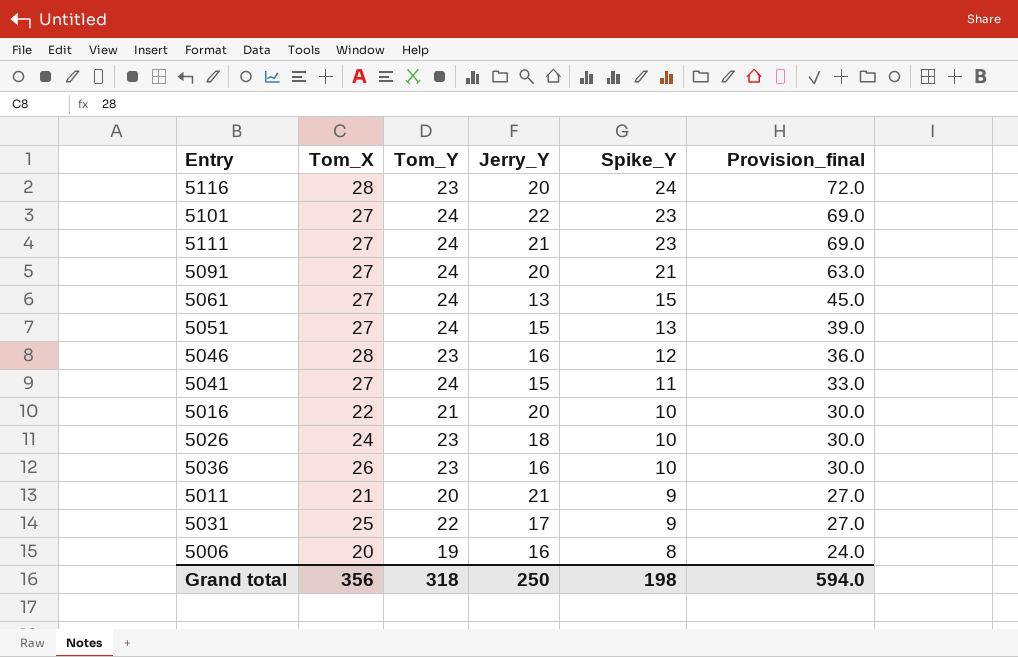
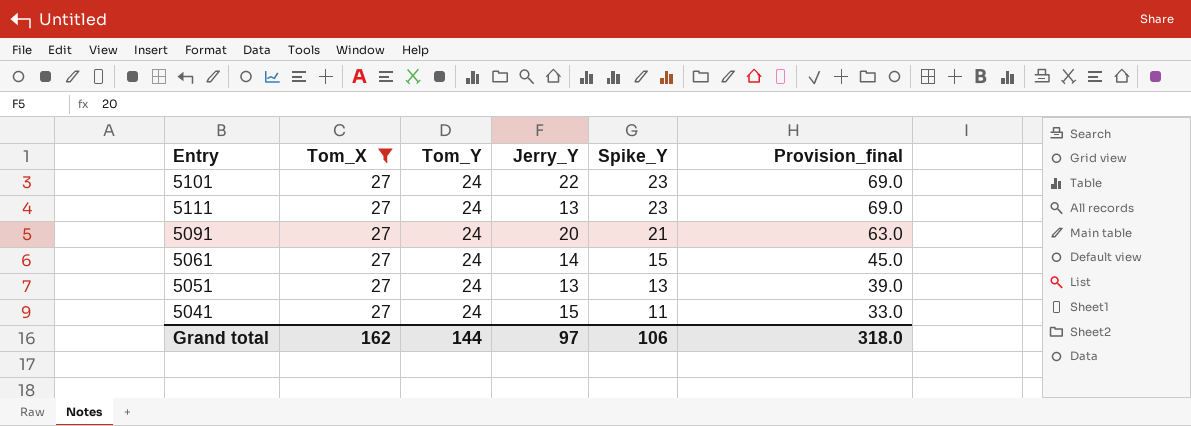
filter: none -> Tom_X = 27
5111 | Jerry_Y: 21 -> 13
5061 | Jerry_Y: 13 -> 14
5051 | Jerry_Y: 15 -> 13
Grand total | Tom_X: 356 -> 162
Grand total | Tom_Y: 318 -> 144
Grand total | Jerry_Y: 250 -> 97
Grand total | Spike_Y: 198 -> 106
Grand total | Provision_final: 594.0 -> 318.0

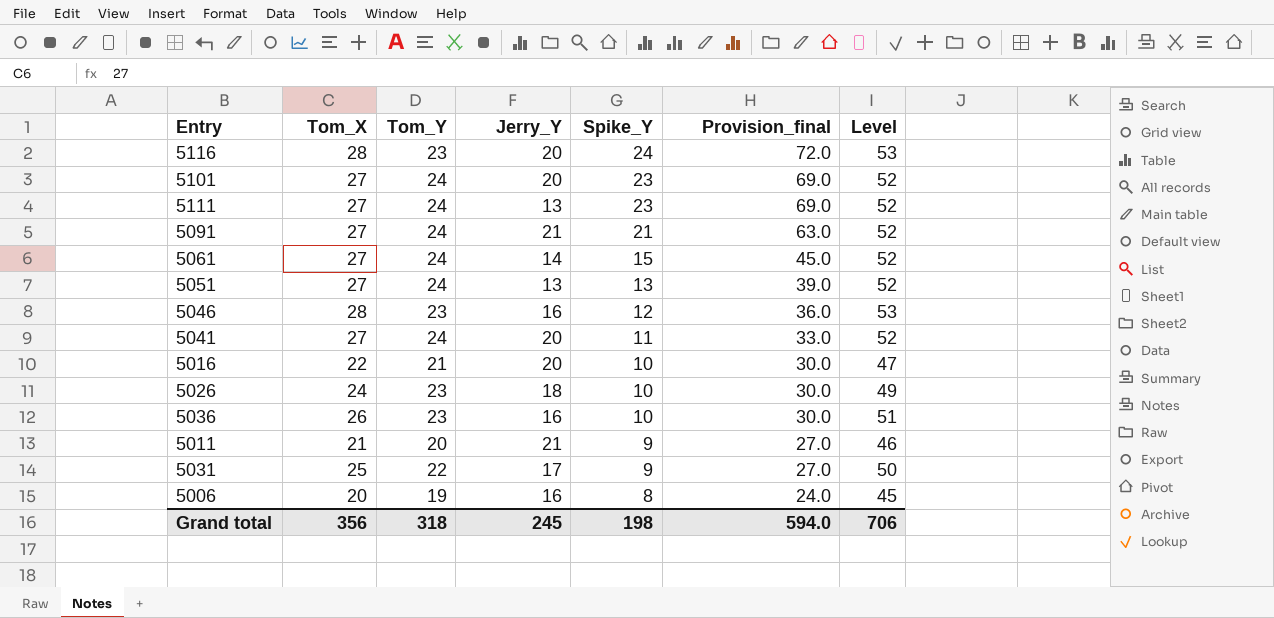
filter: Tom_X = 27 -> none
column Level | formula: none -> [Tom_X] + 25
5101 | Jerry_Y: 22 -> 20
5091 | Jerry_Y: 20 -> 21
5041 | Jerry_Y: 15 -> 20
Grand total | Tom_X: 162 -> 356
Grand total | Tom_Y: 144 -> 318
Grand total | Jerry_Y: 97 -> 245
Grand total | Spike_Y: 106 -> 198
Grand total | Provision_final: 318.0 -> 594.0

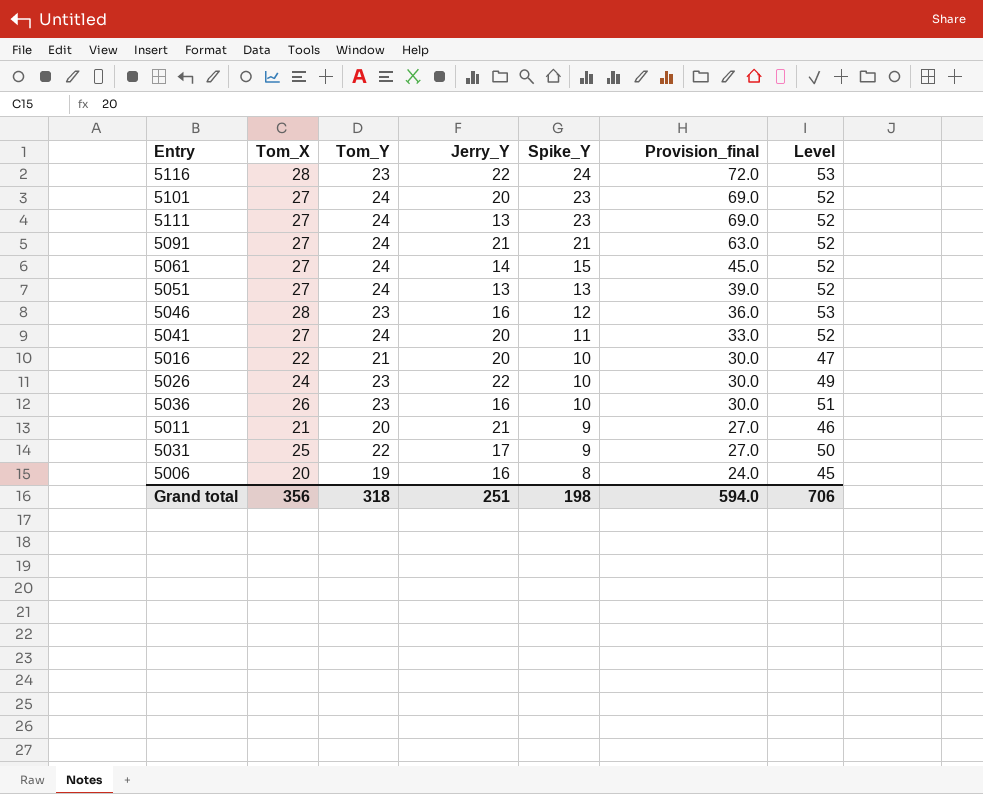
5116 | Jerry_Y: 20 -> 22
5026 | Jerry_Y: 18 -> 22
Grand total | Jerry_Y: 245 -> 251

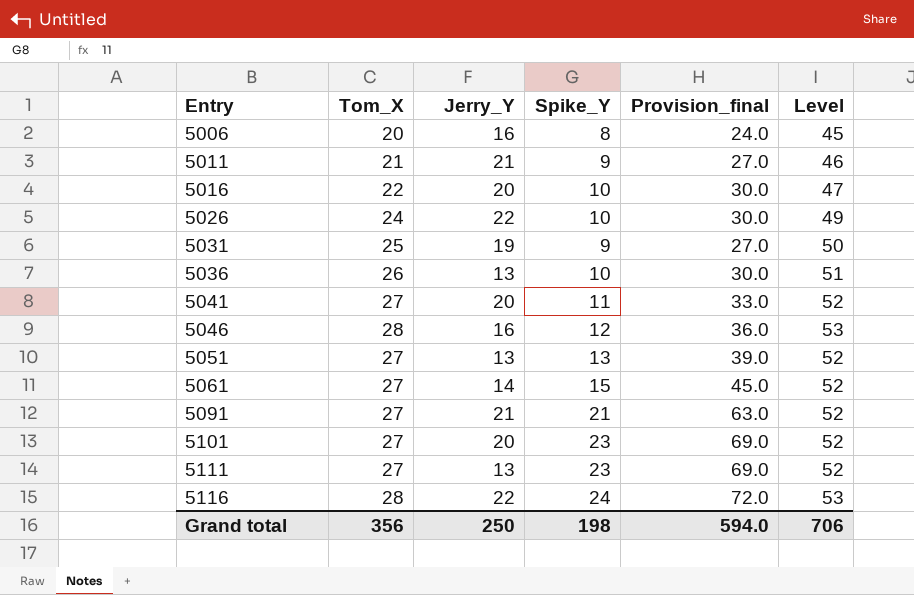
row order: Spike_Y descending -> Entry ascending
column Tom_Y | position: 3 -> none
5031 | Jerry_Y: 17 -> 19
5036 | Jerry_Y: 16 -> 13
Grand total | Jerry_Y: 251 -> 250

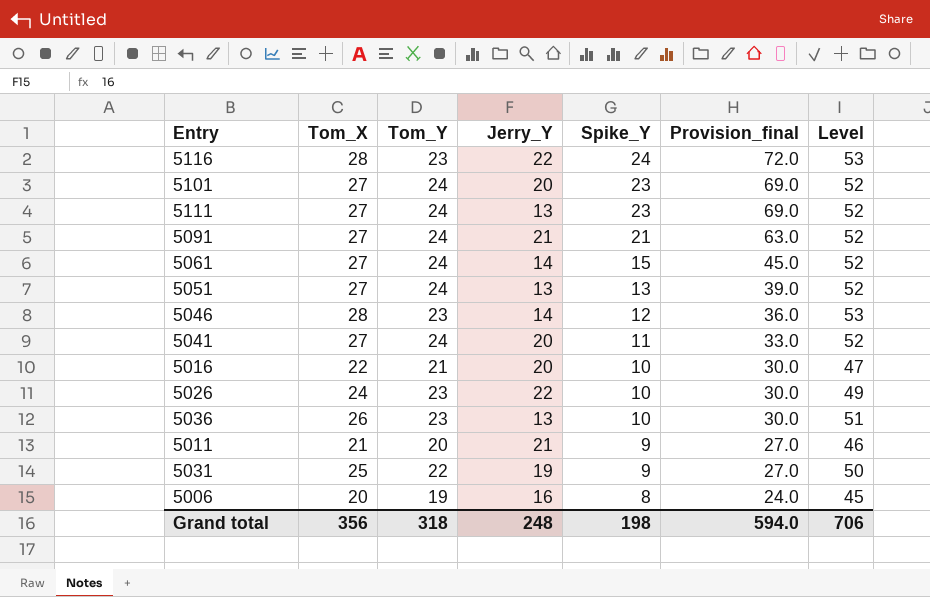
row order: Entry ascending -> Spike_Y descending
column Tom_Y | position: none -> 3
5046 | Jerry_Y: 16 -> 14
Grand total | Jerry_Y: 250 -> 248

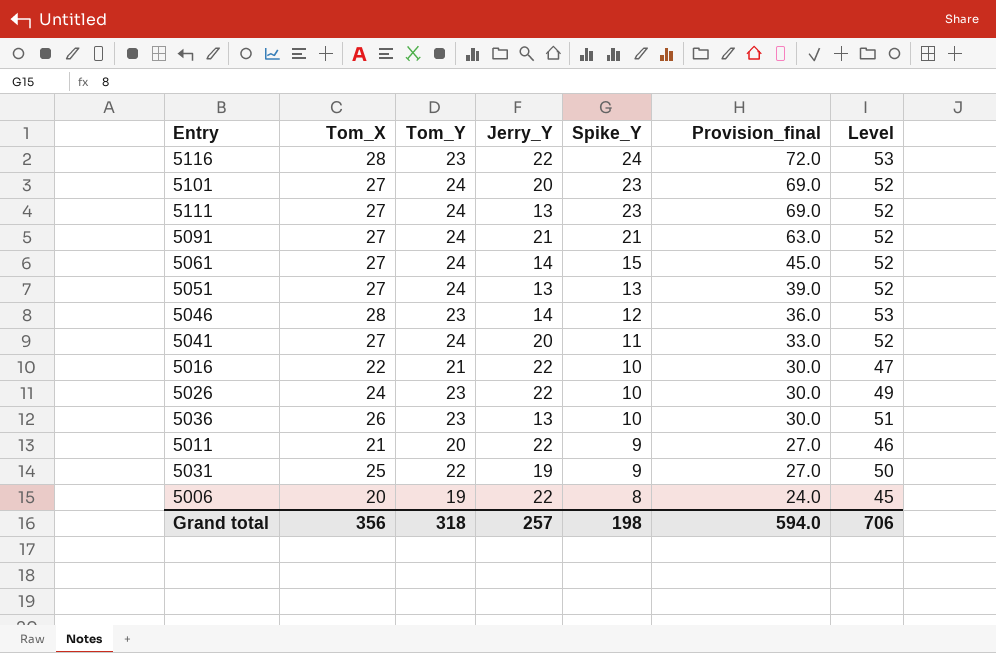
5016 | Jerry_Y: 20 -> 22
5011 | Jerry_Y: 21 -> 22
5006 | Jerry_Y: 16 -> 22
Grand total | Jerry_Y: 248 -> 257

